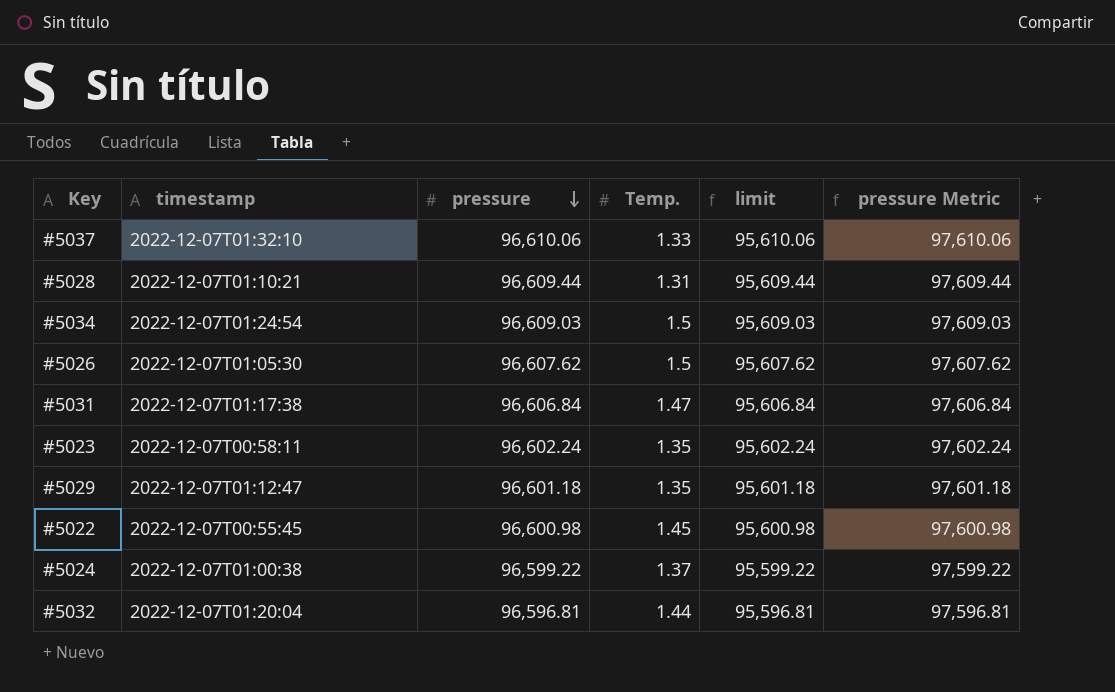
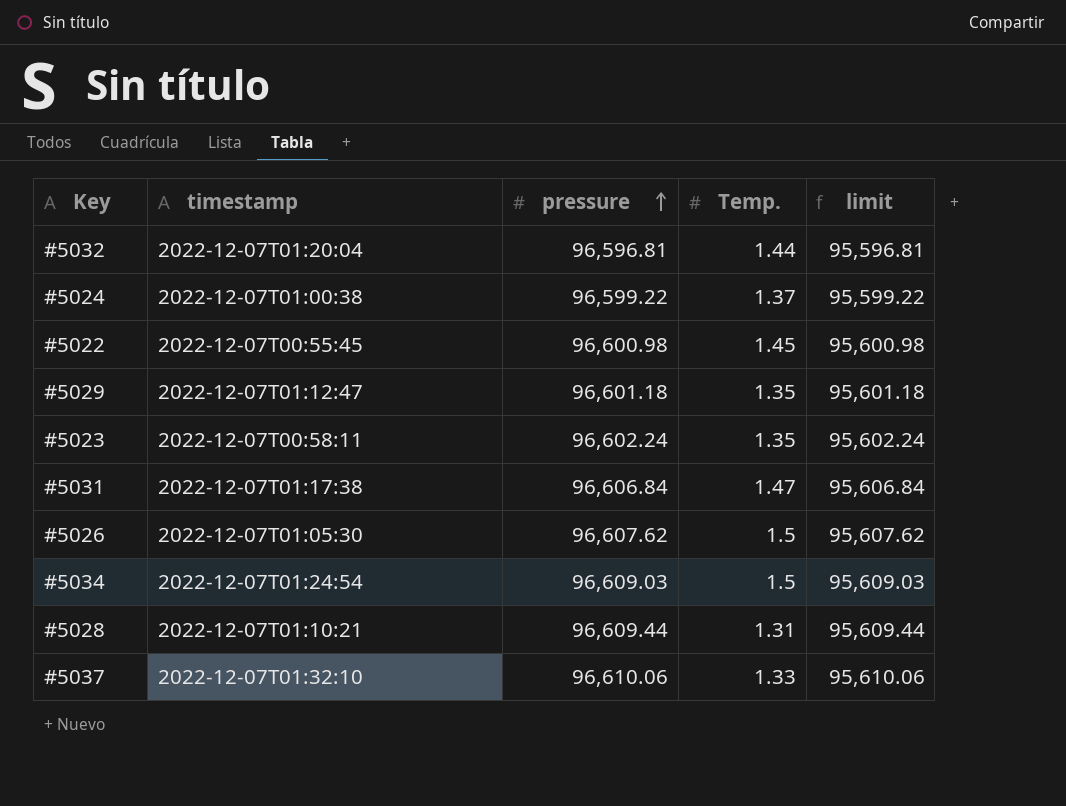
row order: pressure descending -> pressure ascending
column pressure Metric | formula: [pressure] + 1000 -> none

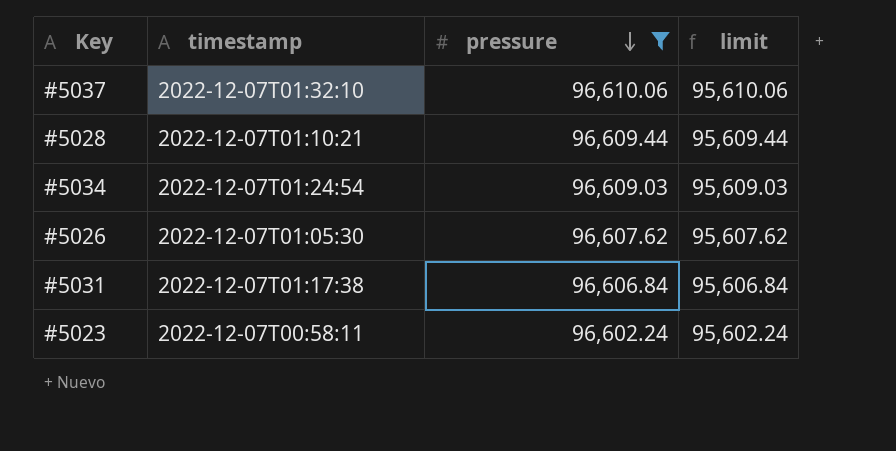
filter: none -> pressure >= 96,602.24
row order: pressure ascending -> pressure descending
column Temp. | position: 4 -> none

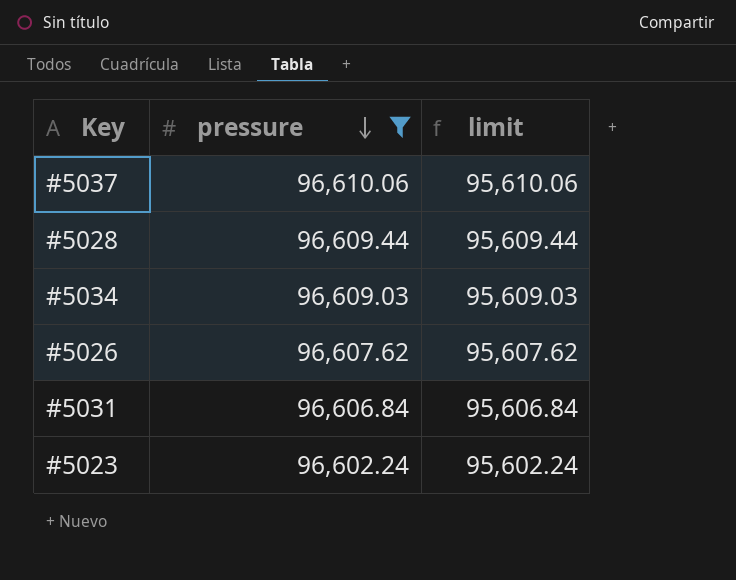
column timestamp | position: 2 -> none

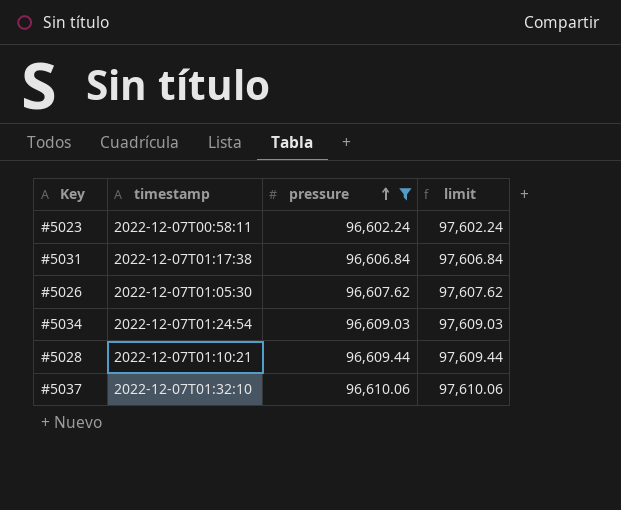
row order: pressure descending -> pressure ascending
column timestamp | position: none -> 2
column limit | formula: [pressure] - 1000 -> [pressure] + 1000

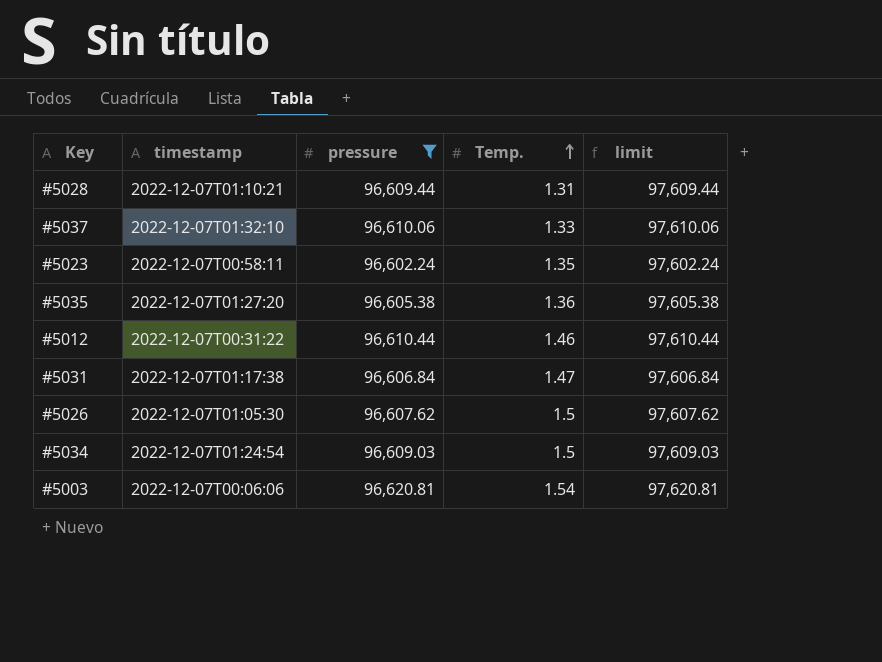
row order: pressure ascending -> Temp. ascending
column Temp. | position: none -> 4
row #5035: none -> 2022-12-07T01:27:20 | 96,605.38 | 1.36 | 97,605.38
row #5012: none -> 2022-12-07T00:31:22 | 96,610.44 | 1.46 | 97,610.44
row #5003: none -> 2022-12-07T00:06:06 | 96,620.81 | 1.54 | 97,620.81

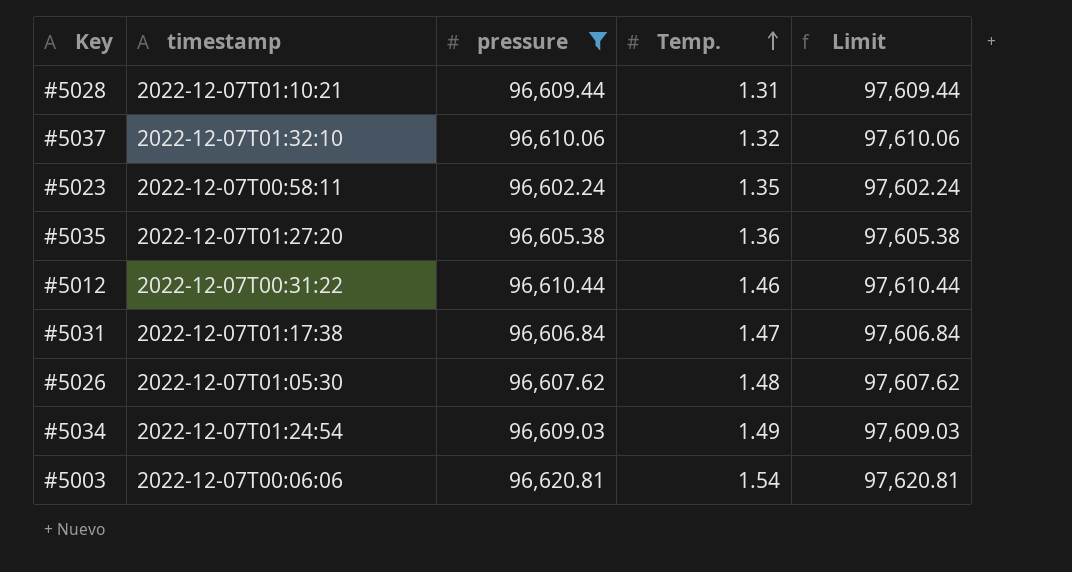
column name: limit -> Limit
#5037 | Temp.: 1.33 -> 1.32
#5026 | Temp.: 1.5 -> 1.48
#5034 | Temp.: 1.5 -> 1.49

